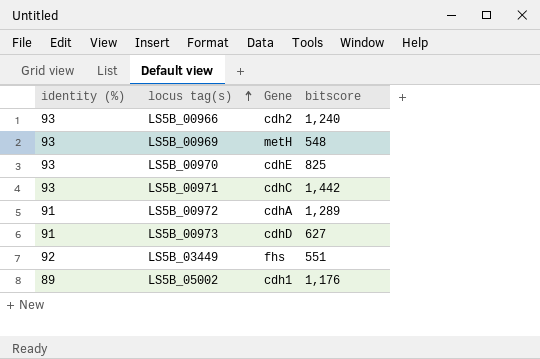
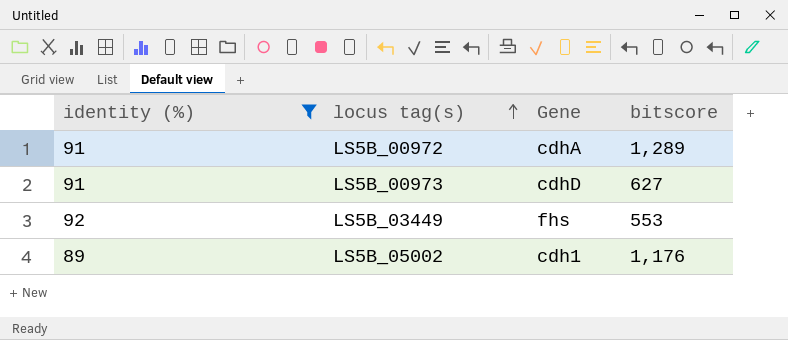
filter: none -> identity (%) != 93
LS5B_03449 | bitscore: 551 -> 553

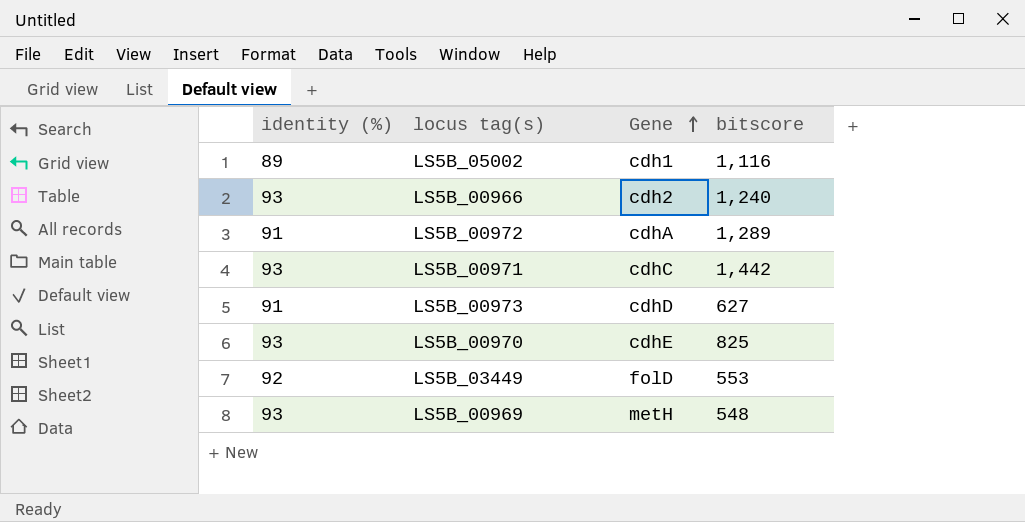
filter: identity (%) != 93 -> none
row order: locus tag(s) ascending -> Gene ascending
LS5B_05002 | bitscore: 1,176 -> 1,116
LS5B_03449 | Gene: fhs -> folD

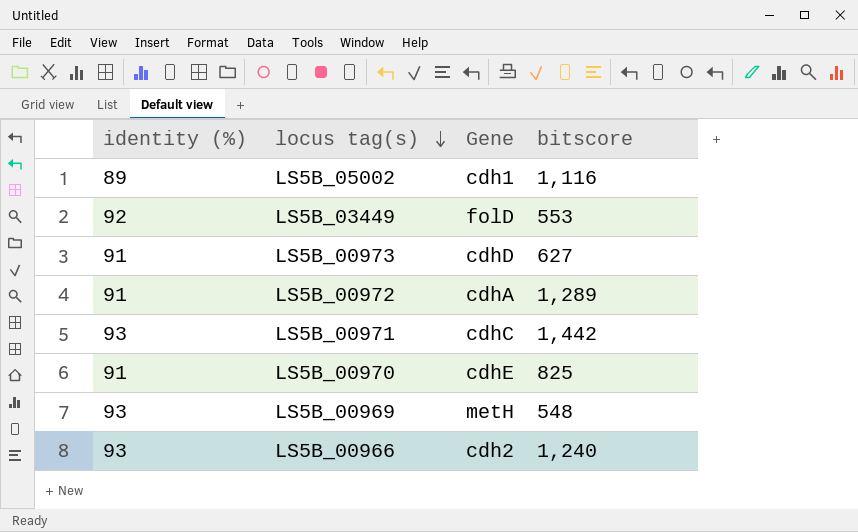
row order: Gene ascending -> locus tag(s) descending
LS5B_00970 | identity (%): 93 -> 91

